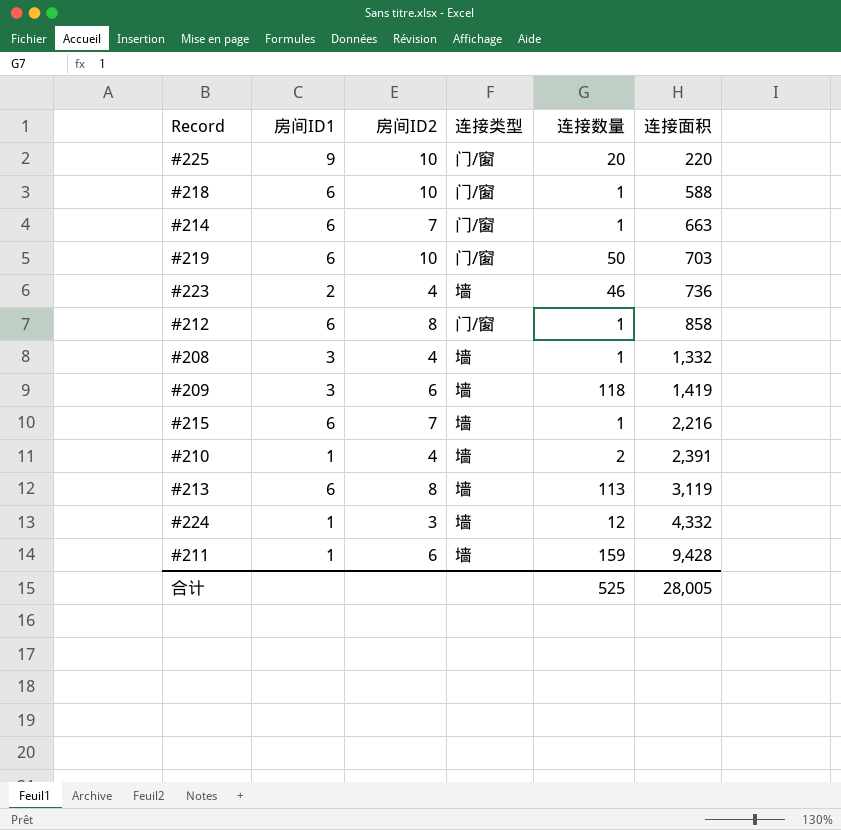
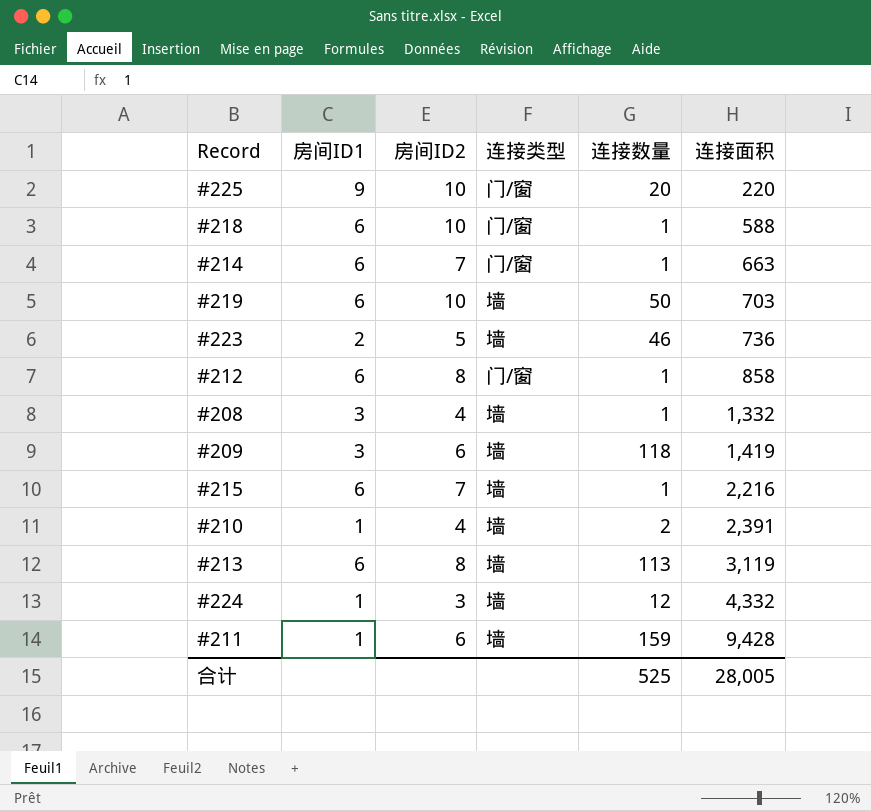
#219 | 连接类型: 门/窗 -> 墙
#223 | 房间ID2: 4 -> 5

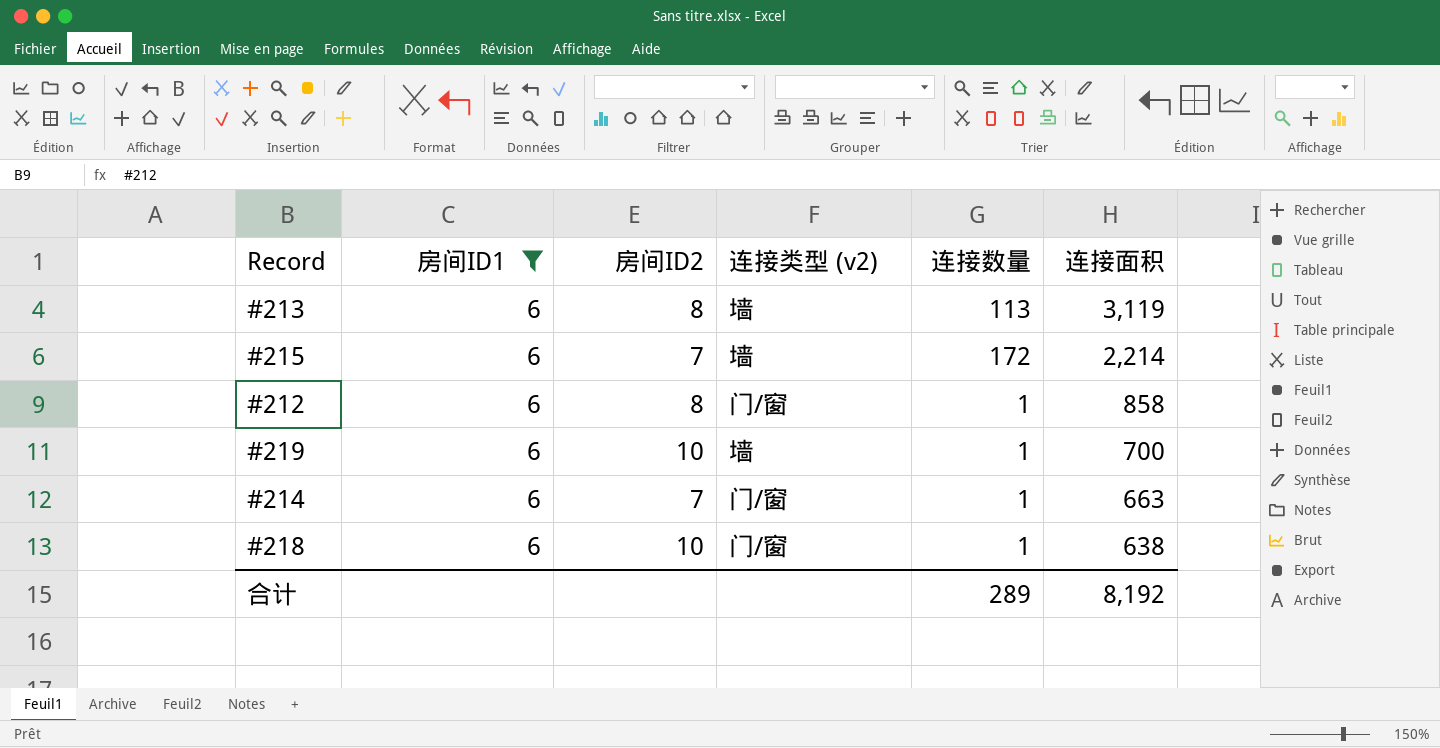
filter: none -> 房间ID1 = 6
row order: 连接面积 ascending -> 连接面积 descending
column name: 连接类型 -> 连接类型 (v2)
#215 | 连接数量: 1 -> 172
#215 | 连接面积: 2,216 -> 2,214
#219 | 连接数量: 50 -> 1
#219 | 连接面积: 703 -> 700
#218 | 连接面积: 588 -> 638
合计 | 连接数量: 525 -> 289
合计 | 连接面积: 28,005 -> 8,192

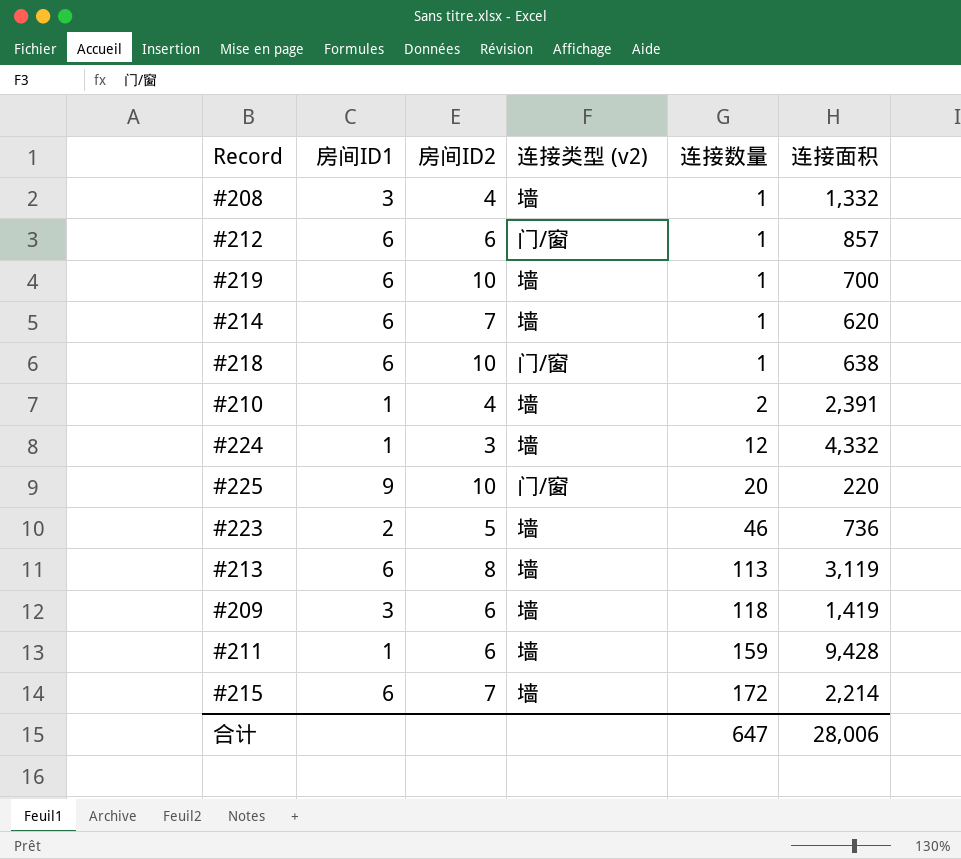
filter: 房间ID1 = 6 -> none
row order: 连接面积 descending -> 连接数量 ascending
#212 | 房间ID2: 8 -> 6
#212 | 连接面积: 858 -> 857
#214 | 连接类型 (v2): 门/窗 -> 墙
#214 | 连接面积: 663 -> 620
合计 | 连接数量: 289 -> 647
合计 | 连接面积: 8,192 -> 28,006

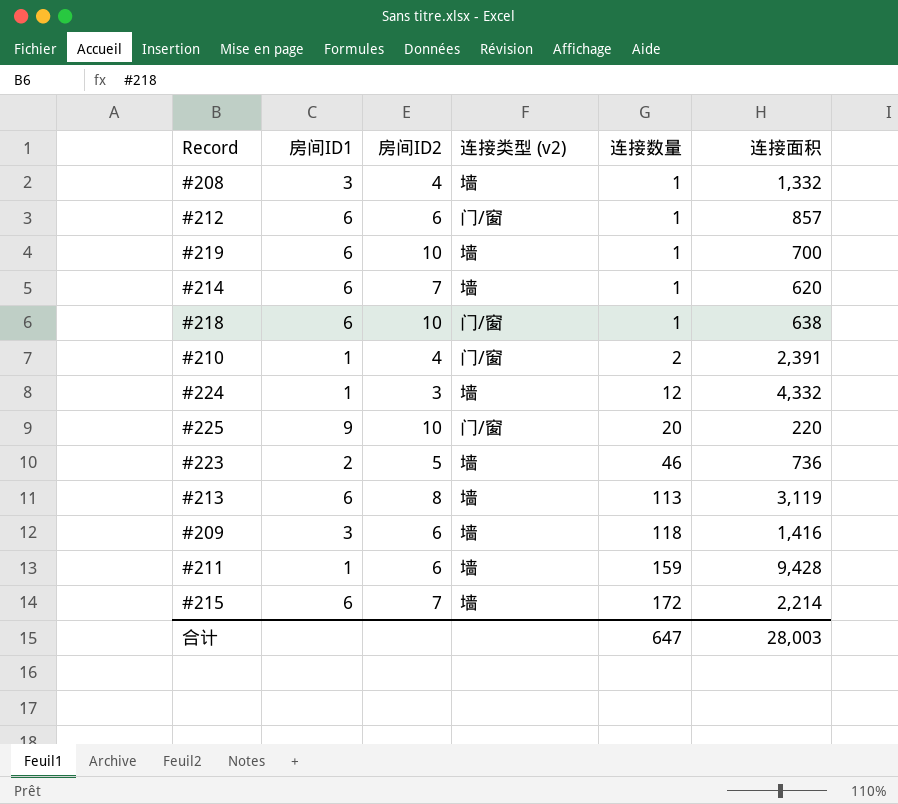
#210 | 连接类型 (v2): 墙 -> 门/窗
#209 | 连接面积: 1,419 -> 1,416
合计 | 连接面积: 28,006 -> 28,003

